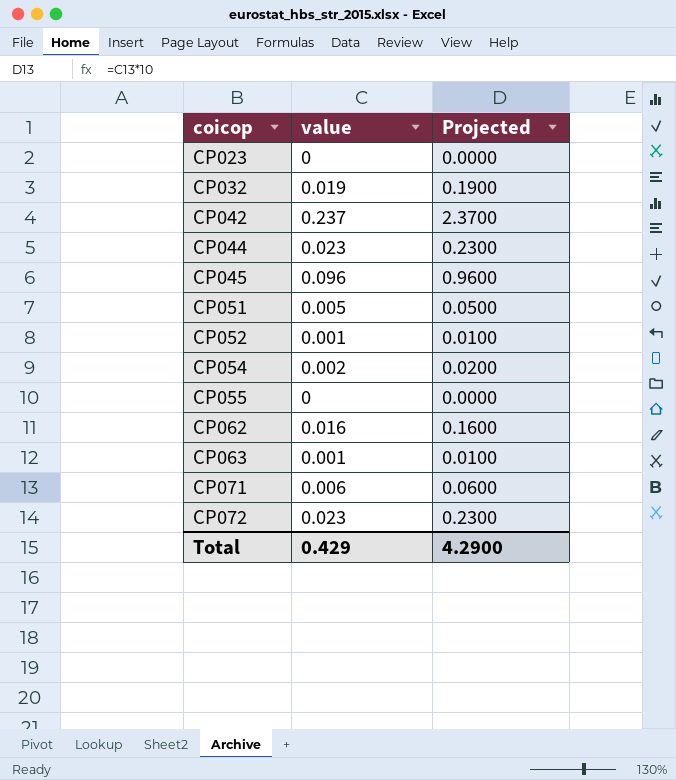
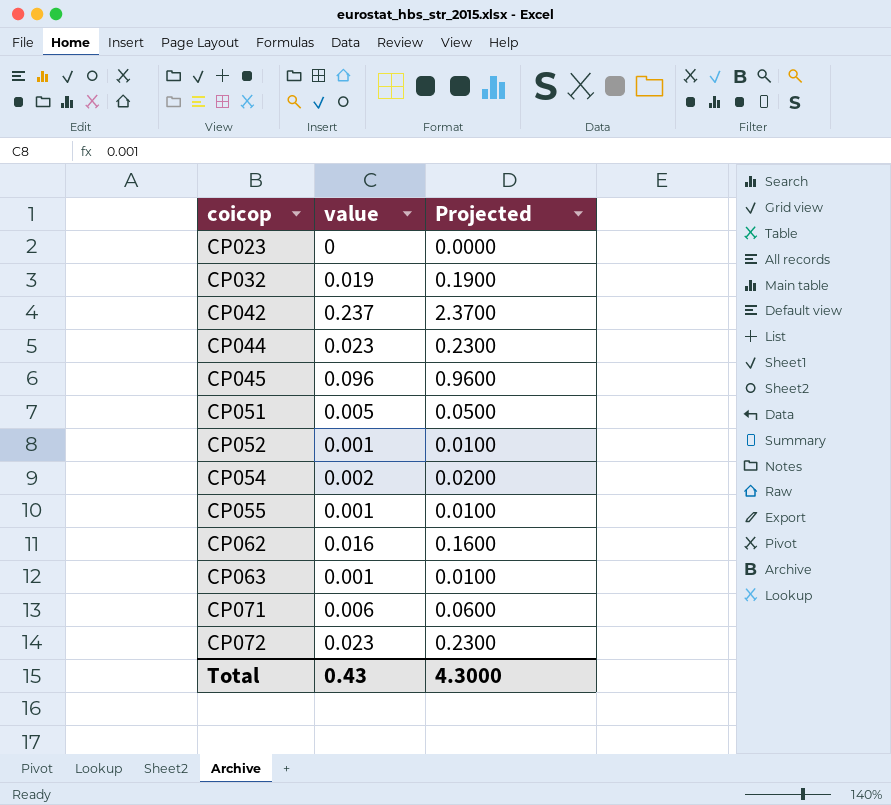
CP055 | value: 0 -> 0.001
CP055 | Projected: 0.0000 -> 0.0100
Total | value: 0.429 -> 0.43
Total | Projected: 4.2900 -> 4.3000

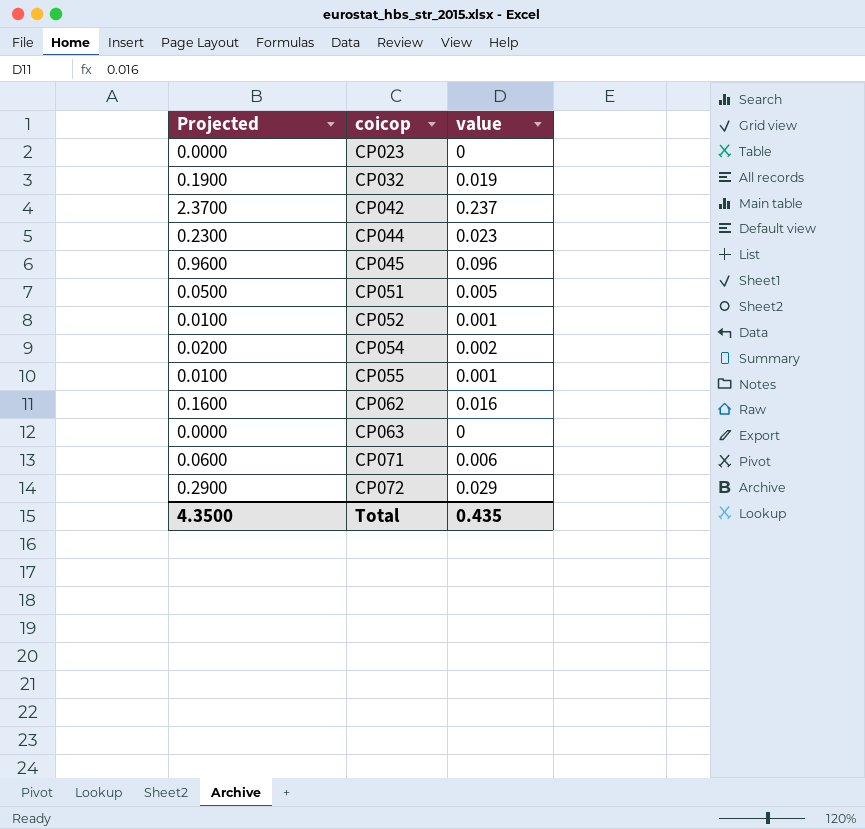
column Projected | position: 3 -> 1
CP063 | Projected: 0.0100 -> 0.0000
CP063 | value: 0.001 -> 0
CP072 | Projected: 0.2300 -> 0.2900
CP072 | value: 0.023 -> 0.029
Total | Projected: 4.3000 -> 4.3500
Total | value: 0.43 -> 0.435

